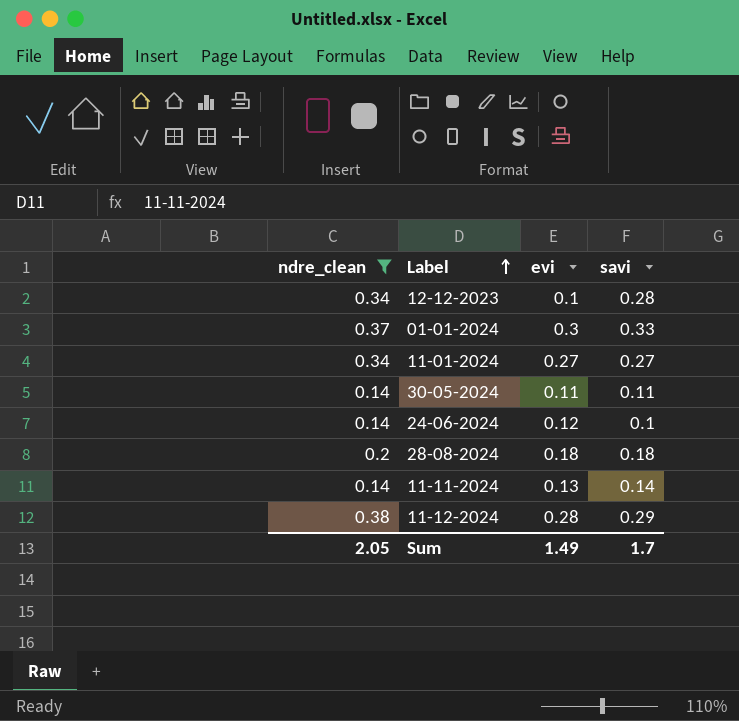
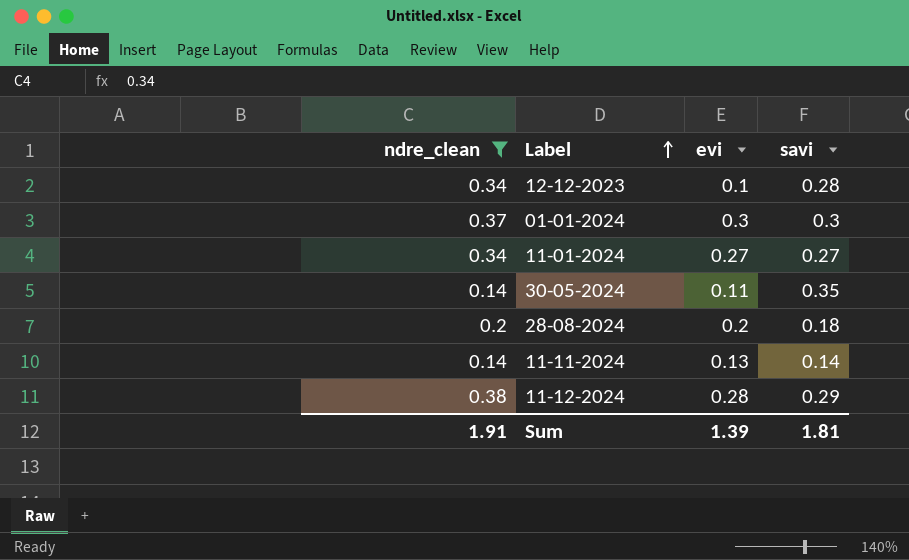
row 24-06-2024: 0.14 | 0.12 | 0.1 -> none
01-01-2024 | savi: 0.33 -> 0.3
30-05-2024 | savi: 0.11 -> 0.35
28-08-2024 | evi: 0.18 -> 0.2
Sum | ndre_clean: 2.05 -> 1.91
Sum | evi: 1.49 -> 1.39
Sum | savi: 1.7 -> 1.81

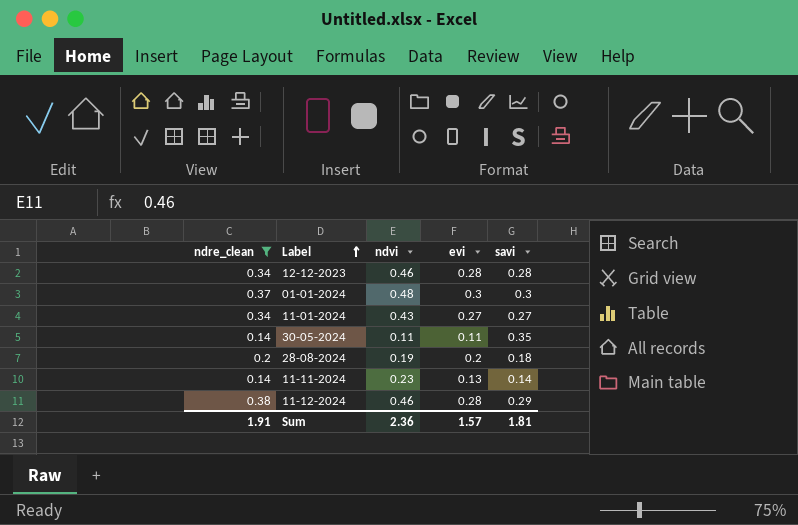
column ndvi | position: none -> 3
12-12-2023 | evi: 0.1 -> 0.28
Sum | evi: 1.39 -> 1.57

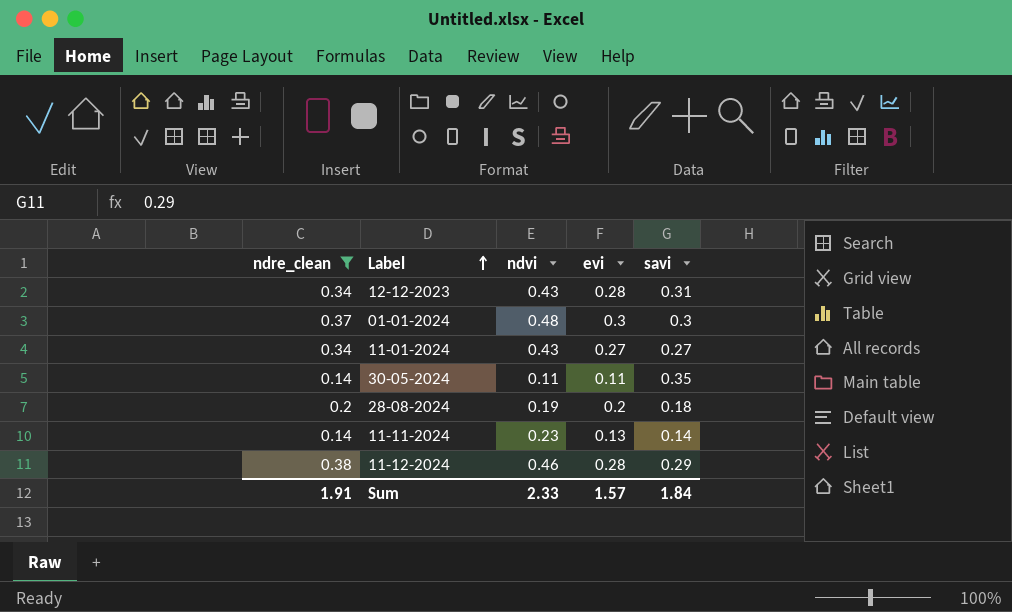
12-12-2023 | ndvi: 0.46 -> 0.43
12-12-2023 | savi: 0.28 -> 0.31
Sum | ndvi: 2.36 -> 2.33
Sum | savi: 1.81 -> 1.84

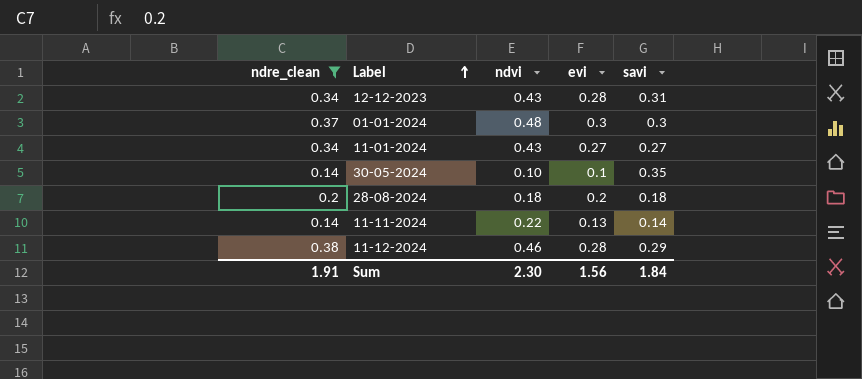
30-05-2024 | ndvi: 0.11 -> 0.10
30-05-2024 | evi: 0.11 -> 0.1
28-08-2024 | ndvi: 0.19 -> 0.18
11-11-2024 | ndvi: 0.23 -> 0.22
Sum | ndvi: 2.33 -> 2.30
Sum | evi: 1.57 -> 1.56

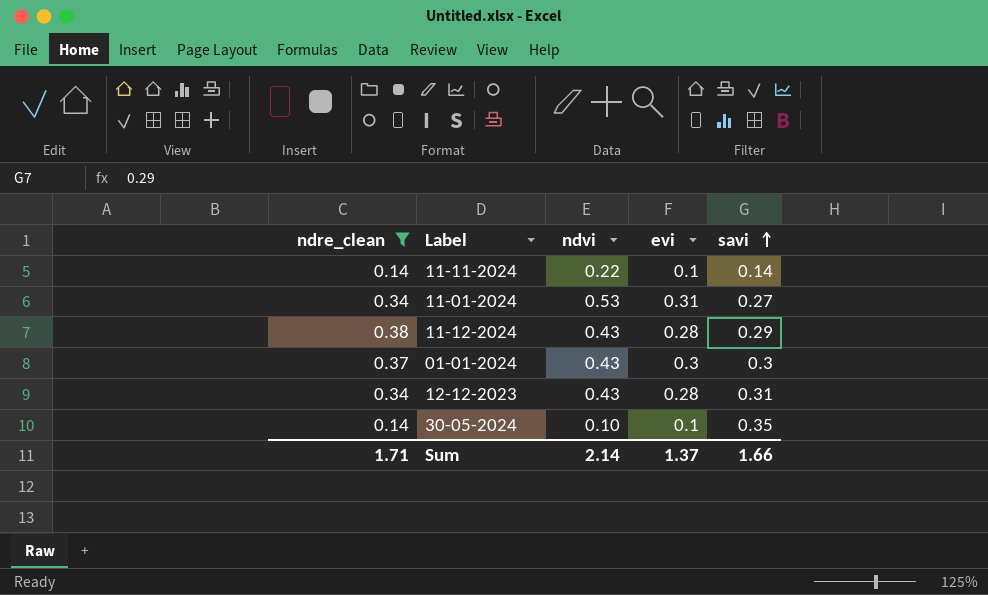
row order: Label ascending -> savi ascending
row 28-08-2024: 0.2 | 0.18 | 0.2 | 0.18 -> none
11-11-2024 | evi: 0.13 -> 0.1
11-01-2024 | ndvi: 0.43 -> 0.53
11-01-2024 | evi: 0.27 -> 0.31
11-12-2024 | ndvi: 0.46 -> 0.43
01-01-2024 | ndvi: 0.48 -> 0.43
Sum | ndre_clean: 1.91 -> 1.71
Sum | ndvi: 2.30 -> 2.14
Sum | evi: 1.56 -> 1.37
Sum | savi: 1.84 -> 1.66

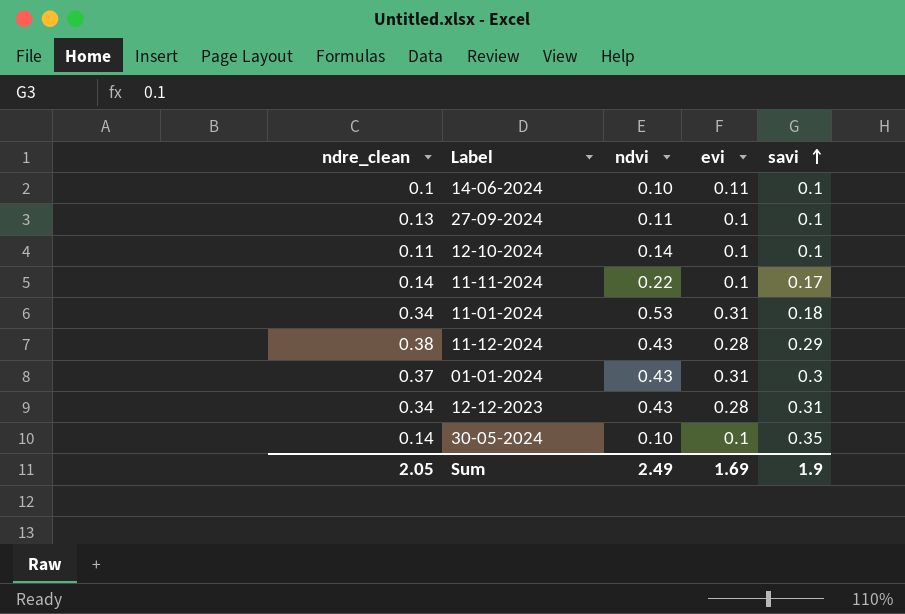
filter: ndre_clean >= 0.14 -> none
11-11-2024 | savi: 0.14 -> 0.17
11-01-2024 | savi: 0.27 -> 0.18
01-01-2024 | evi: 0.3 -> 0.31
Sum | ndre_clean: 1.71 -> 2.05
Sum | ndvi: 2.14 -> 2.49
Sum | evi: 1.37 -> 1.69
Sum | savi: 1.66 -> 1.9

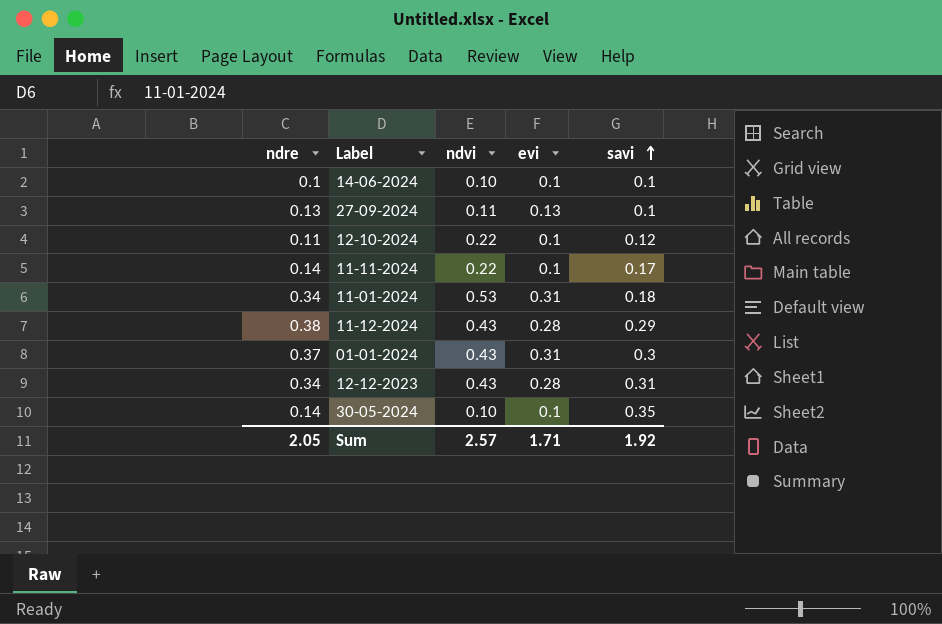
column name: ndre_clean -> ndre
14-06-2024 | evi: 0.11 -> 0.1
27-09-2024 | evi: 0.1 -> 0.13
12-10-2024 | ndvi: 0.14 -> 0.22
12-10-2024 | savi: 0.1 -> 0.12
Sum | ndvi: 2.49 -> 2.57
Sum | evi: 1.69 -> 1.71
Sum | savi: 1.9 -> 1.92

